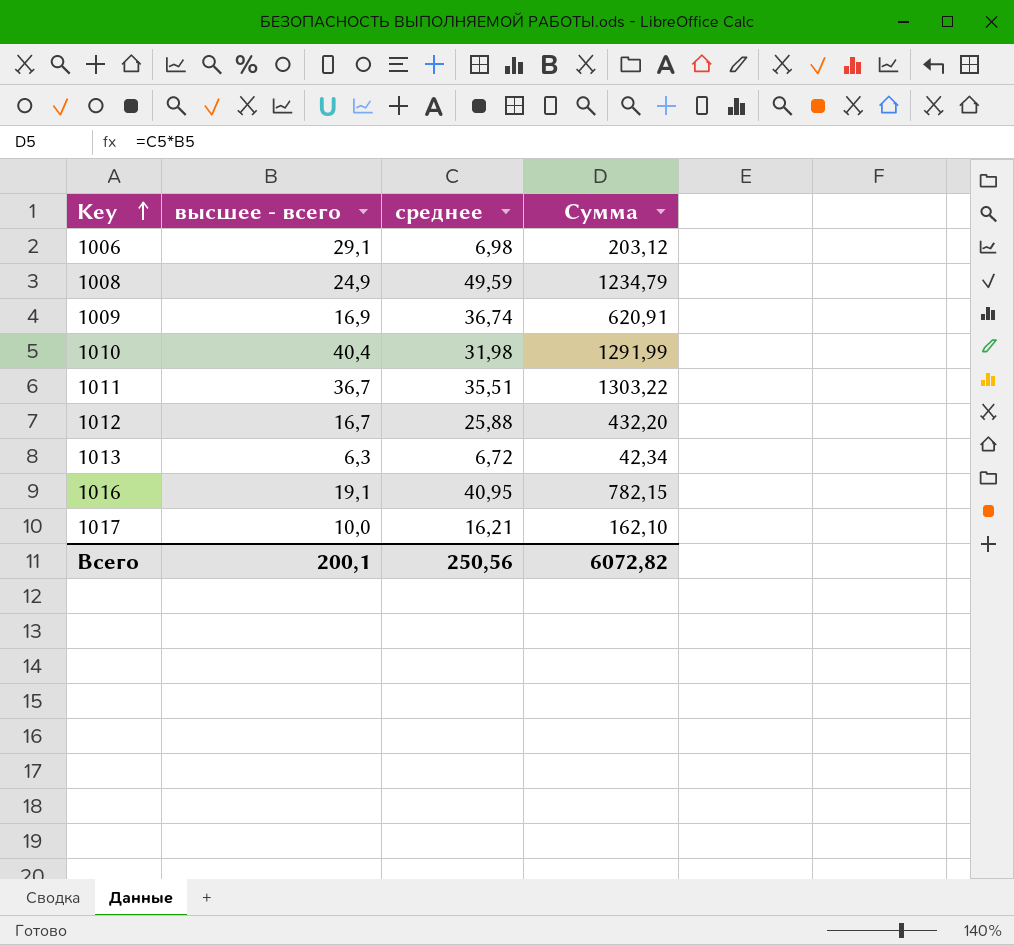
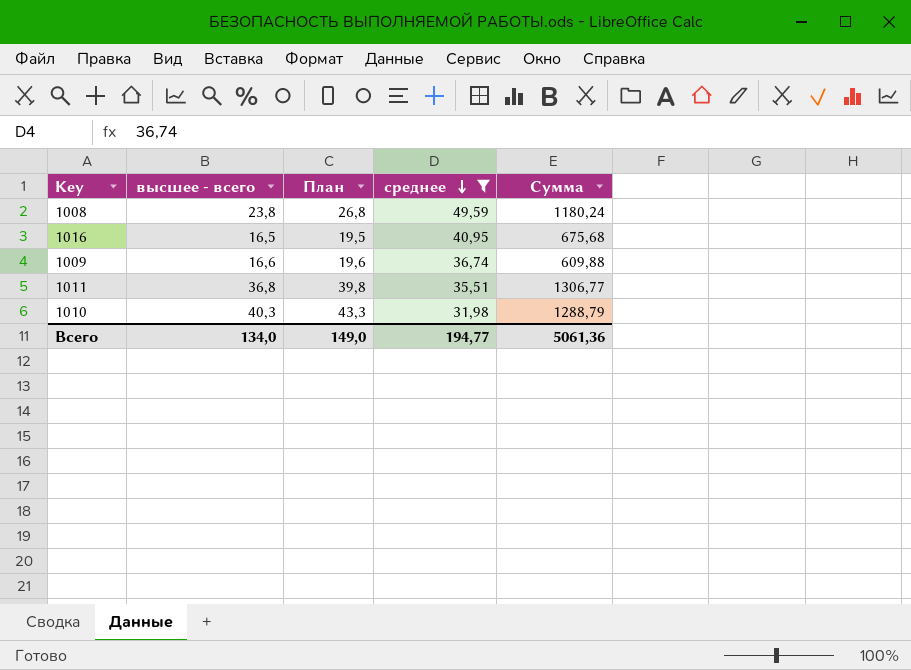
filter: none -> среднее >= 31,98
row order: Key ascending -> среднее descending
column План | formula: none -> [высшее - всего] + 3
1008 | высшее - всего: 24,9 -> 23,8
1008 | Сумма: 1234,79 -> 1180,24
1016 | высшее - всего: 19,1 -> 16,5
1016 | Сумма: 782,15 -> 675,68
1009 | высшее - всего: 16,9 -> 16,6
1009 | Сумма: 620,91 -> 609,88
1011 | высшее - всего: 36,7 -> 36,8
1011 | Сумма: 1303,22 -> 1306,77
1010 | высшее - всего: 40,4 -> 40,3
1010 | Сумма: 1291,99 -> 1288,79
Всего | высшее - всего: 200,1 -> 134,0
Всего | среднее: 250,56 -> 194,77
Всего | Сумма: 6072,82 -> 5061,36

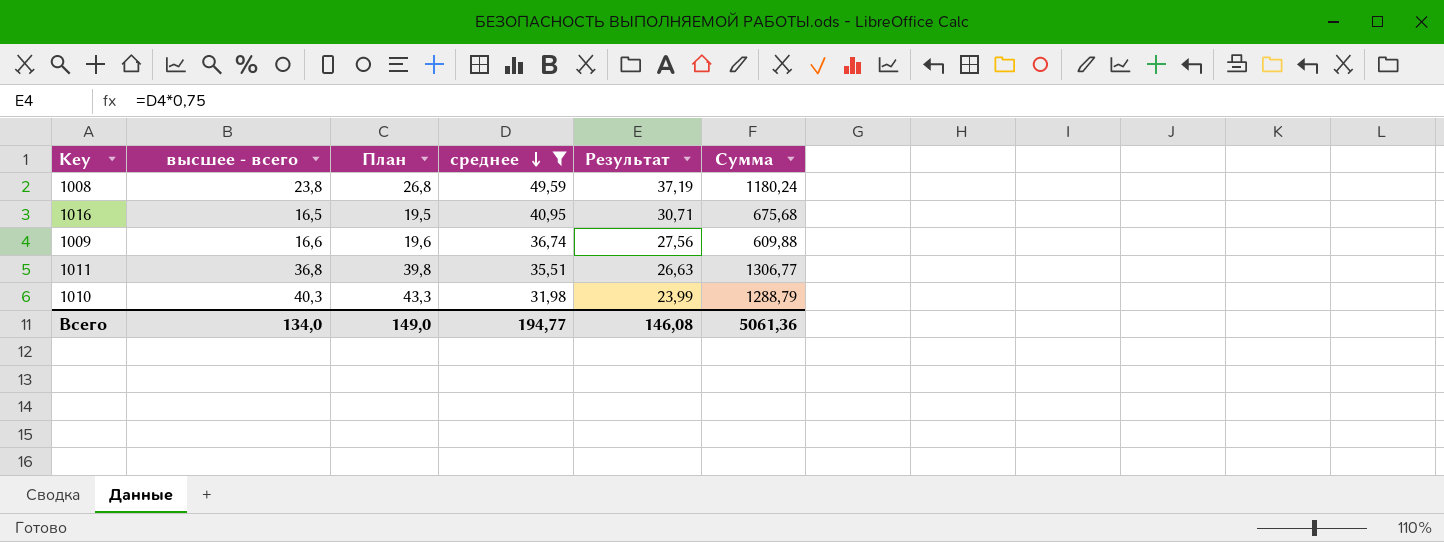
column Результат | formula: none -> [среднее] * 0,75

